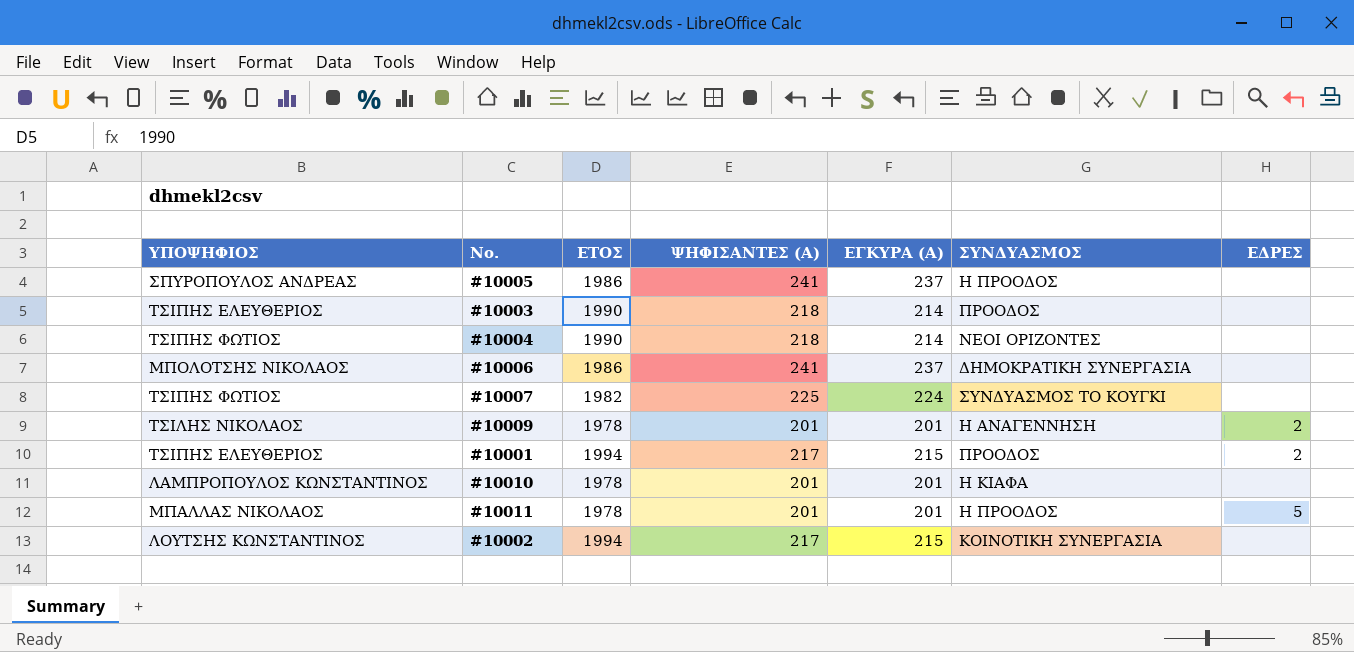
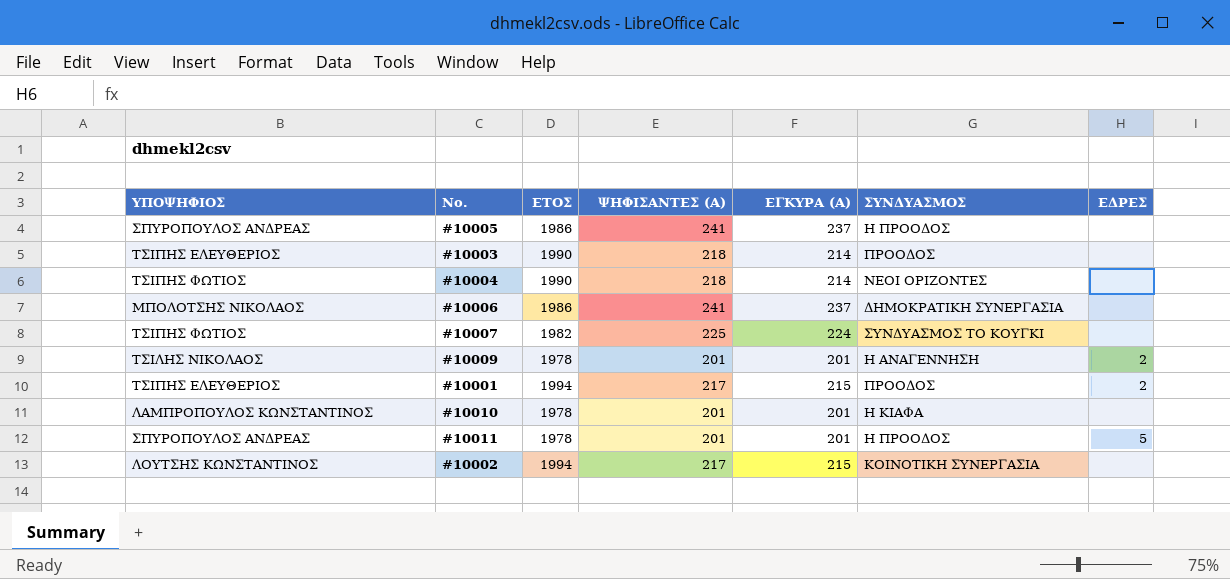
#10011 | ΥΠΟΨΗΦΙΟΣ: ΜΠΑΛΛΑΣ ΝΙΚΟΛΑΟΣ -> ΣΠΥΡΟΠΟΥΛΟΣ ΑΝΔΡΕΑΣ

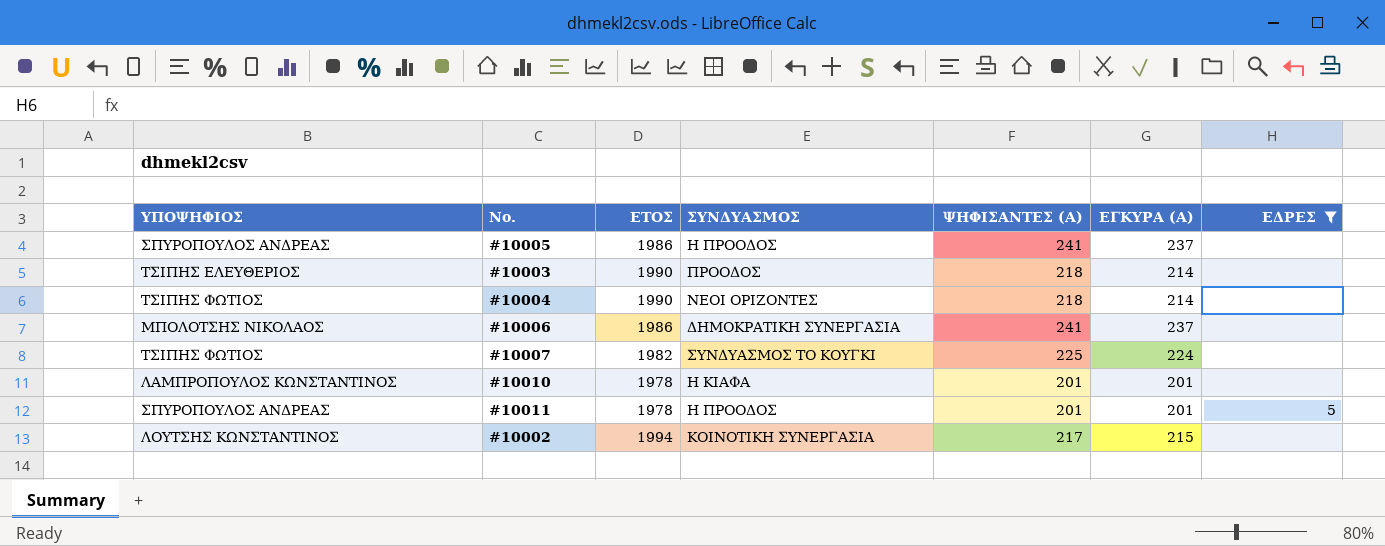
filter: none -> ΕΔΡΕΣ != 2
column ΣΥΝΔΥΑΣΜΟΣ | position: 6 -> 4

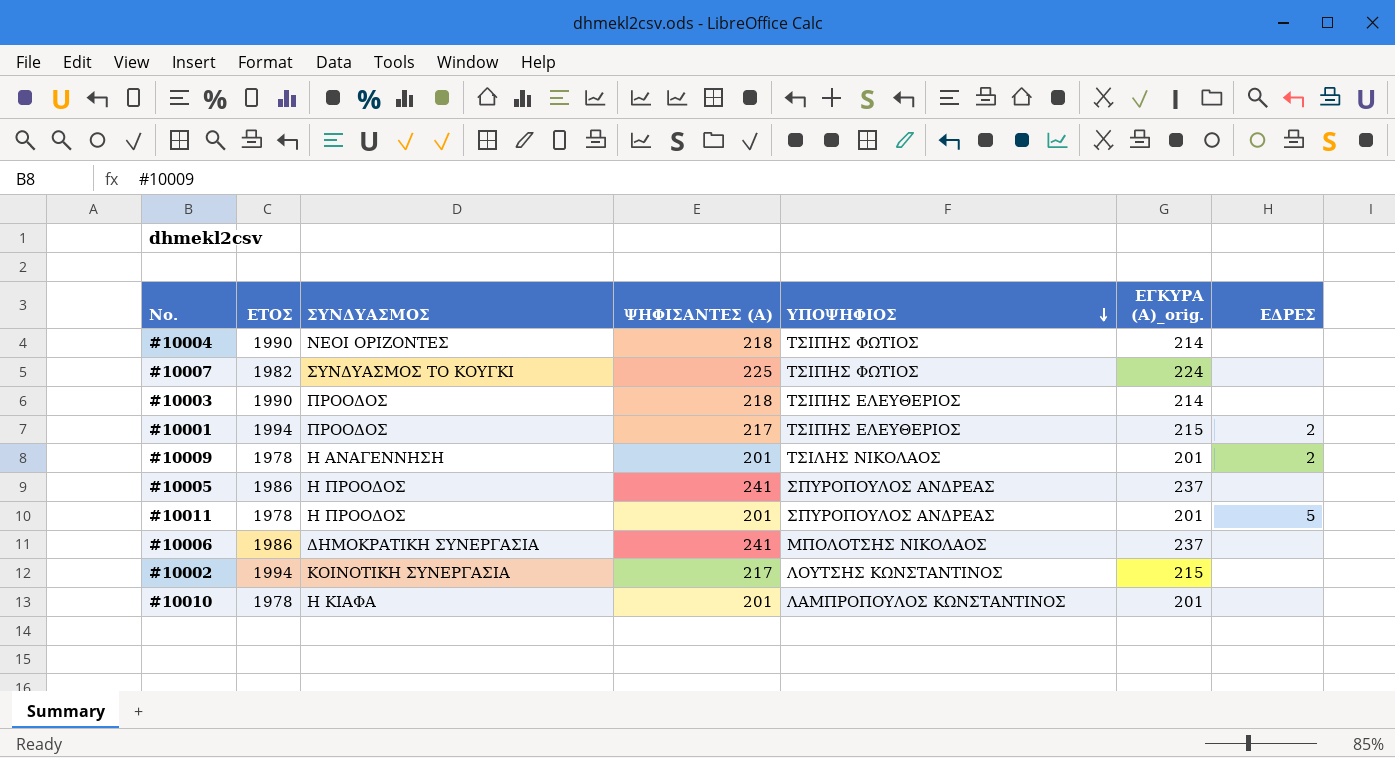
filter: ΕΔΡΕΣ != 2 -> none
row order: none -> ΥΠΟΨΗΦΙΟΣ descending
column ΥΠΟΨΗΦΙΟΣ | position: 1 -> 5
column name: ΕΓΚΥΡΑ (Α) -> ΕΓΚΥΡΑ (Α)_orig.

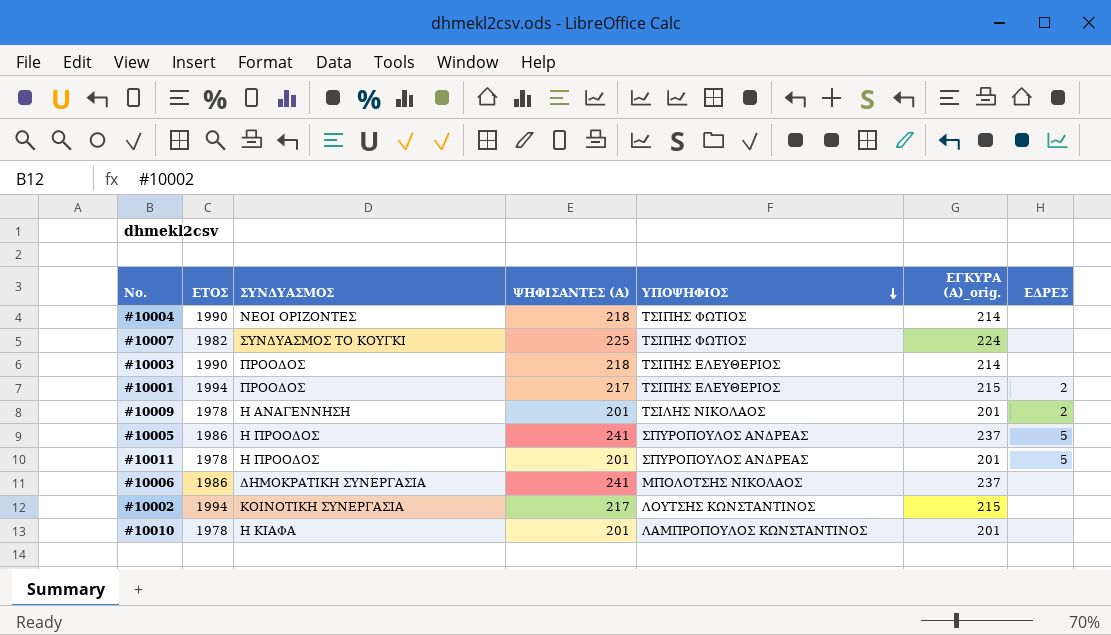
#10005 | ΕΔΡΕΣ: none -> 5

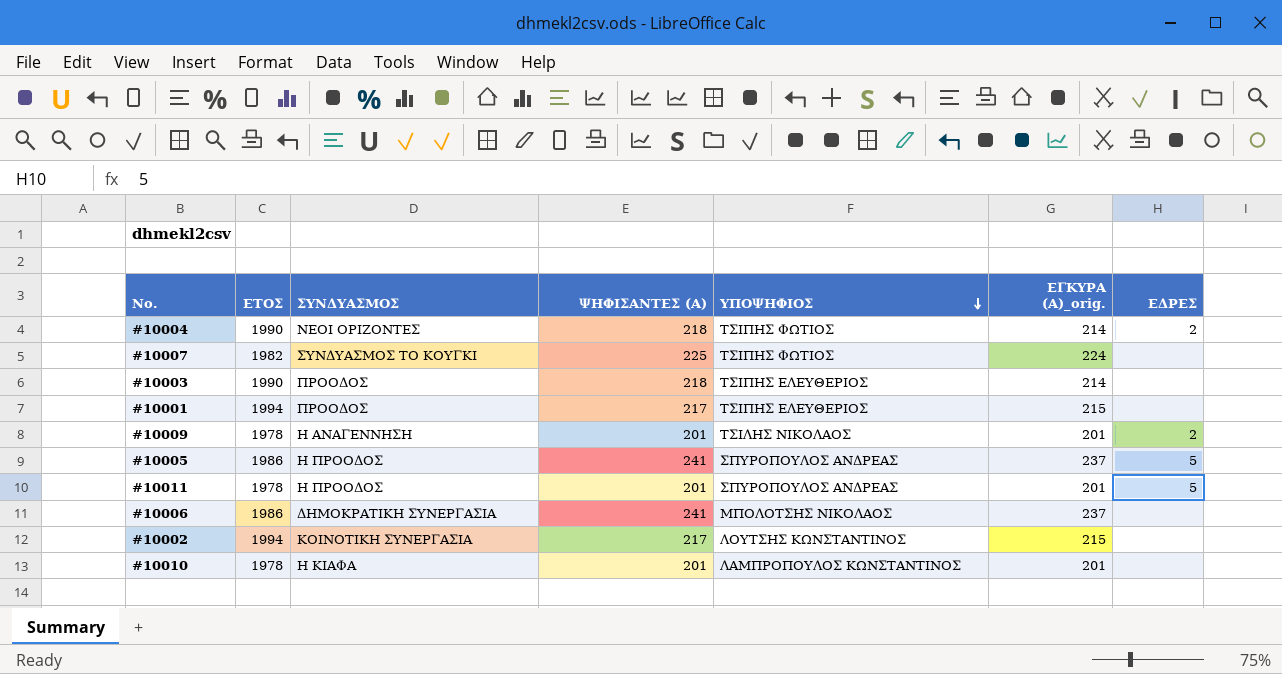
#10004 | ΕΔΡΕΣ: none -> 2
#10001 | ΕΔΡΕΣ: 2 -> none

